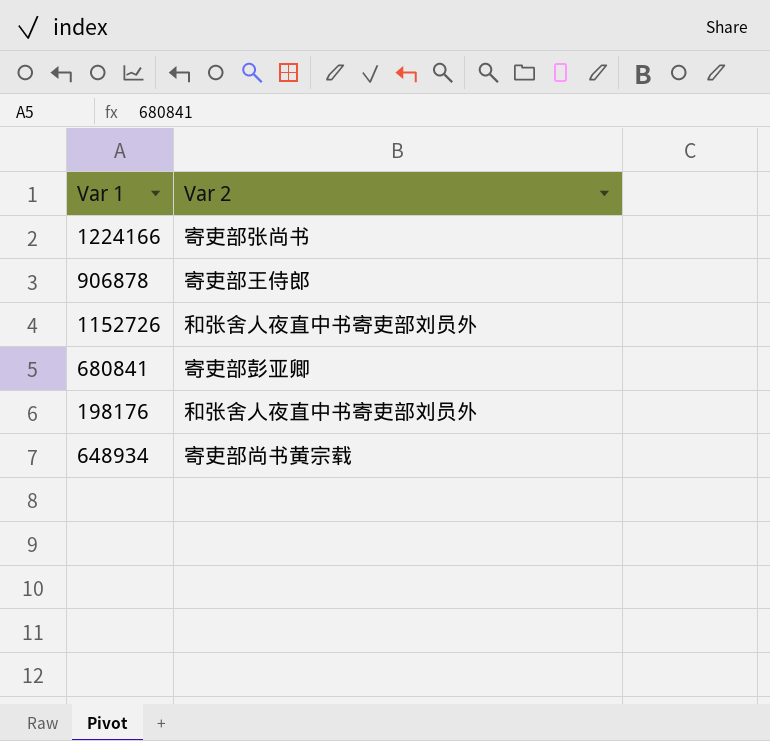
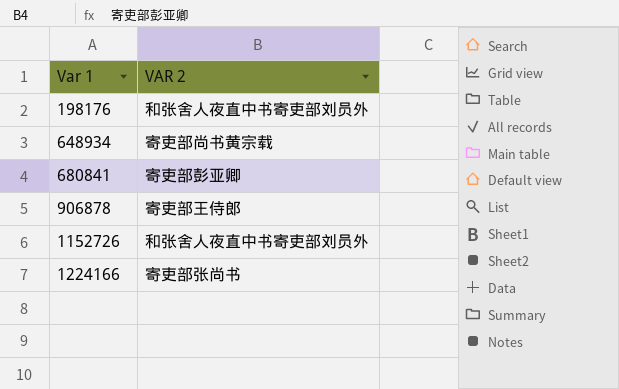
row order: none -> Var 1 ascending
column name: Var 2 -> VAR 2

